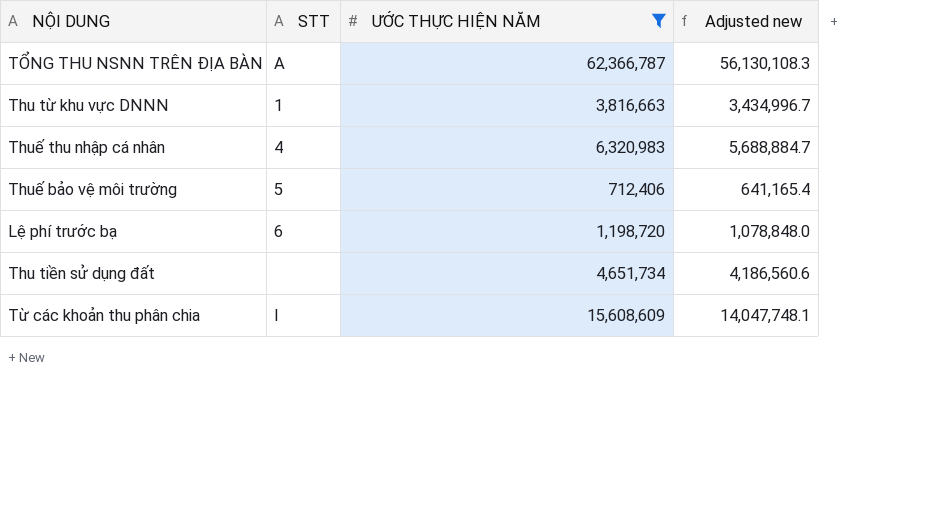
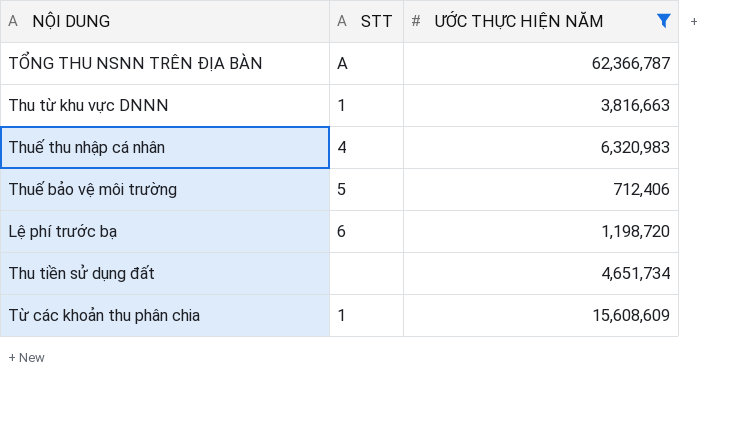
column Adjusted new | formula: [ƯỚC THỰC HIỆN NĂM] * 0.9 -> none
Từ các khoản thu phân chia | STT: I -> 1

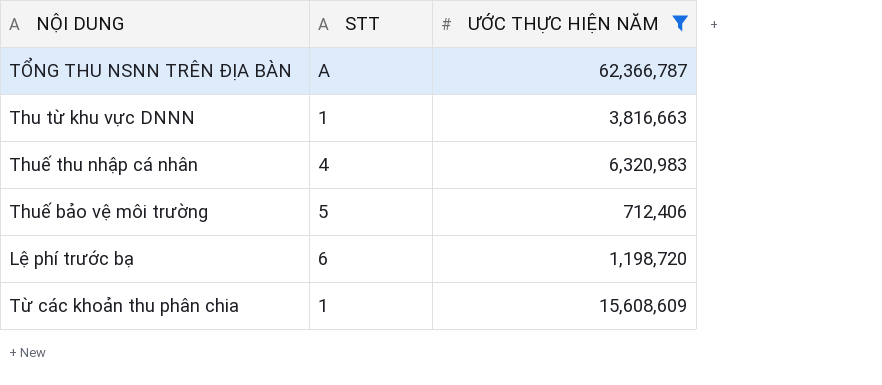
row Thu tiền sử dụng đất: none | 4,651,734 -> none

